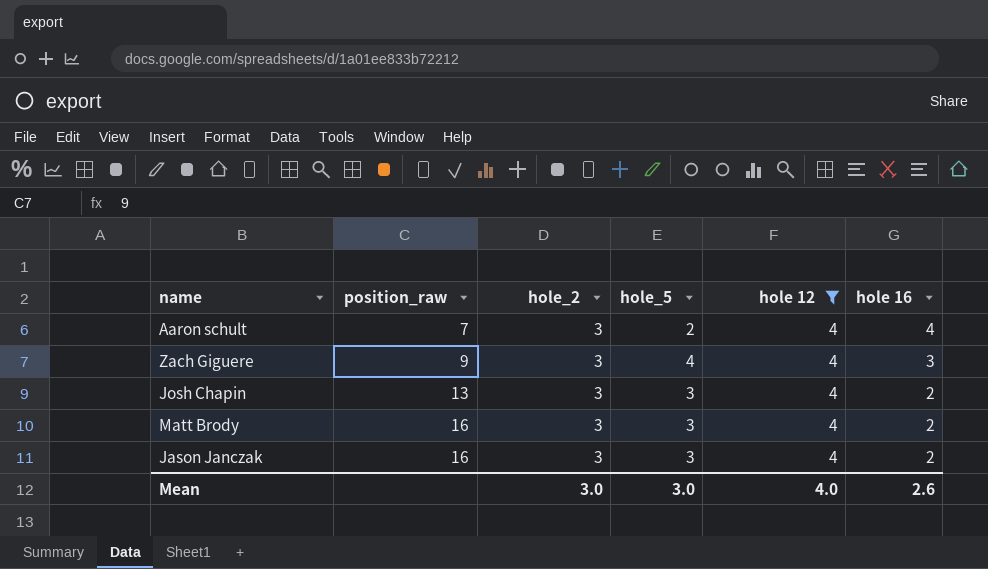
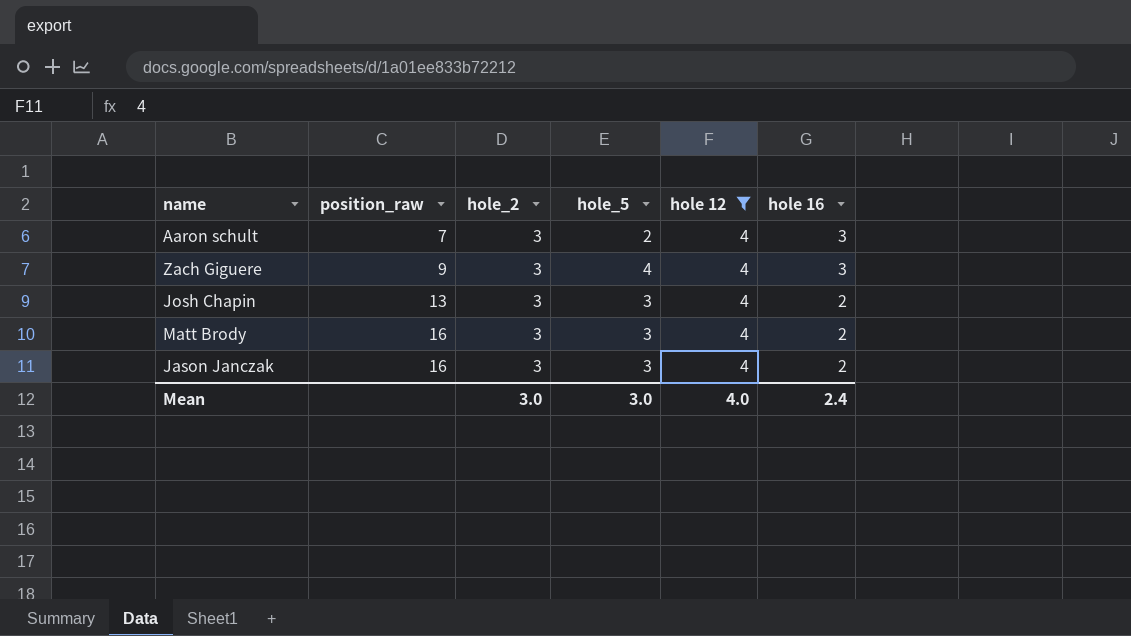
Aaron schult | hole 16: 4 -> 3
Mean | hole 16: 2.6 -> 2.4

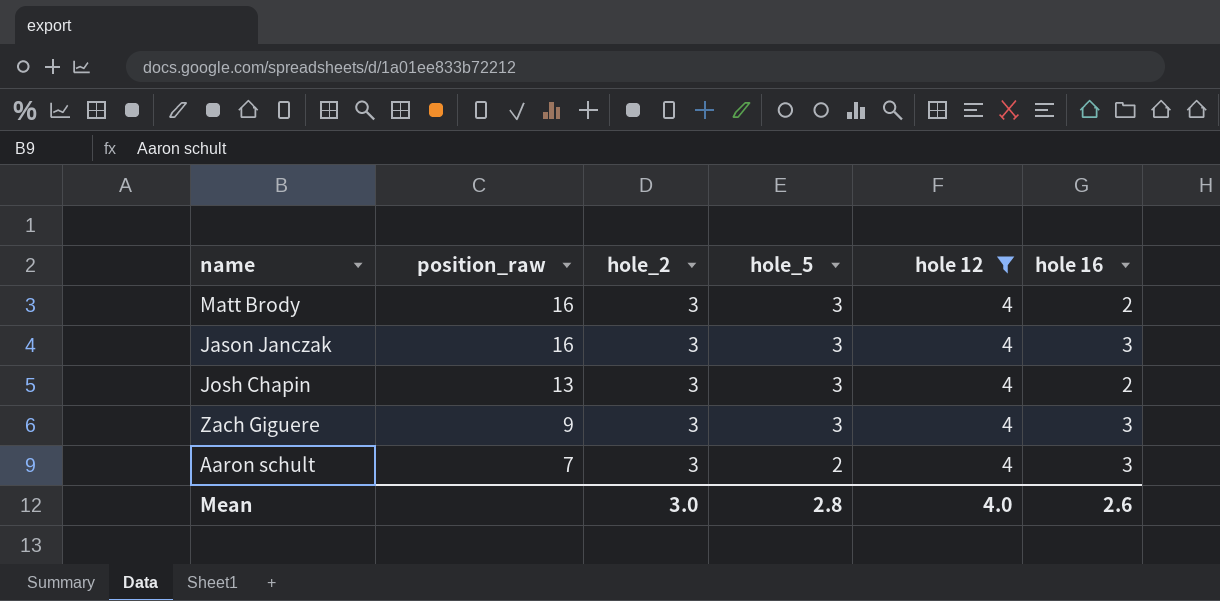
row order: position_raw ascending -> position_raw descending
Jason Janczak | hole 16: 2 -> 3
Zach Giguere | hole_5: 4 -> 3
Mean | hole_5: 3.0 -> 2.8
Mean | hole 16: 2.4 -> 2.6

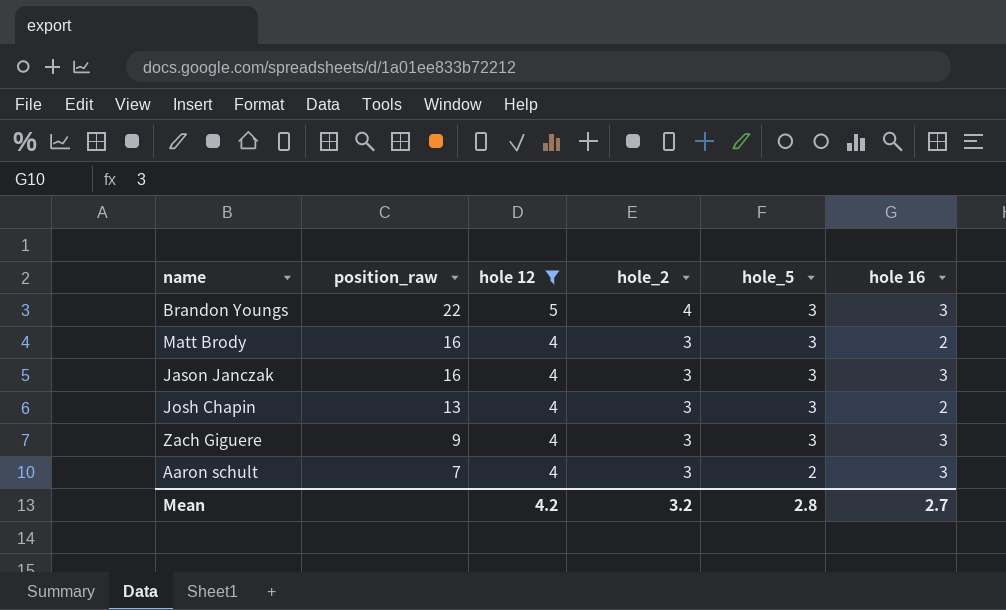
column hole 12 | position: 5 -> 3
row Brandon Youngs: none -> 22 | 5 | 4 | 3 | 3
Mean | hole 12: 4.0 -> 4.2
Mean | hole_2: 3.0 -> 3.2
Mean | hole 16: 2.6 -> 2.7

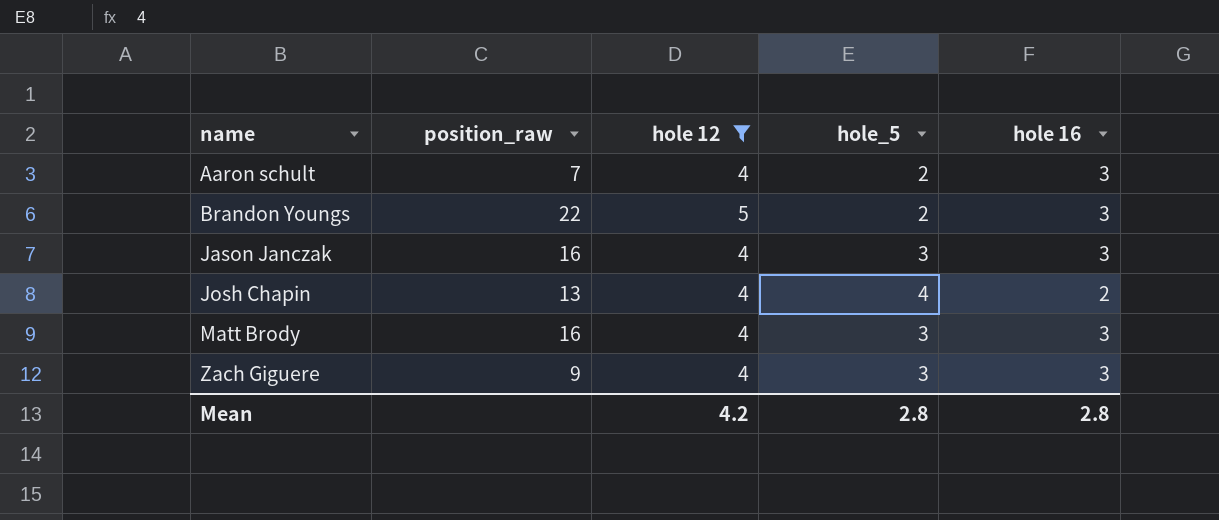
row order: position_raw descending -> name ascending
column hole_2 | position: 4 -> none
Brandon Youngs | hole_5: 3 -> 2
Josh Chapin | hole_5: 3 -> 4
Matt Brody | hole 16: 2 -> 3
Mean | hole 16: 2.7 -> 2.8

